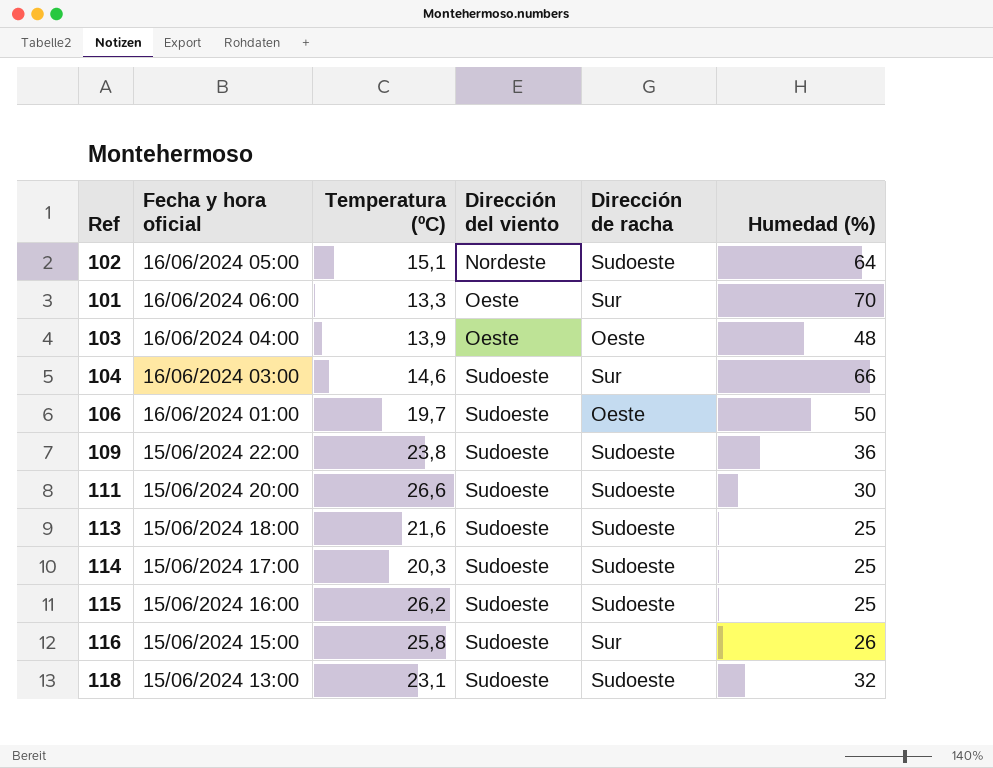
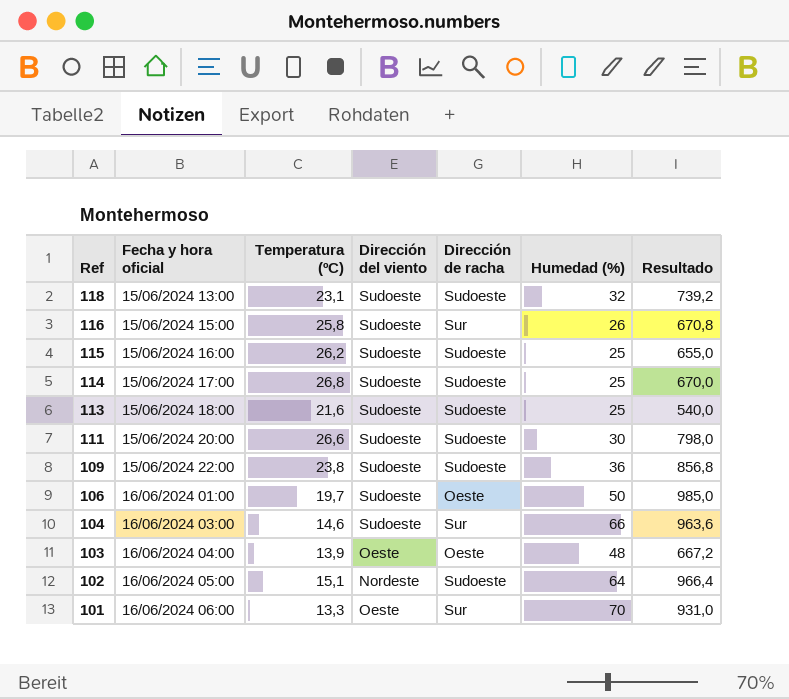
row order: Dirección del viento ascending -> Ref descending
column Resultado | formula: none -> [Temperatura (ºC)] * [Humedad (%)]
114 | Temperatura (ºC): 20,3 -> 26,8

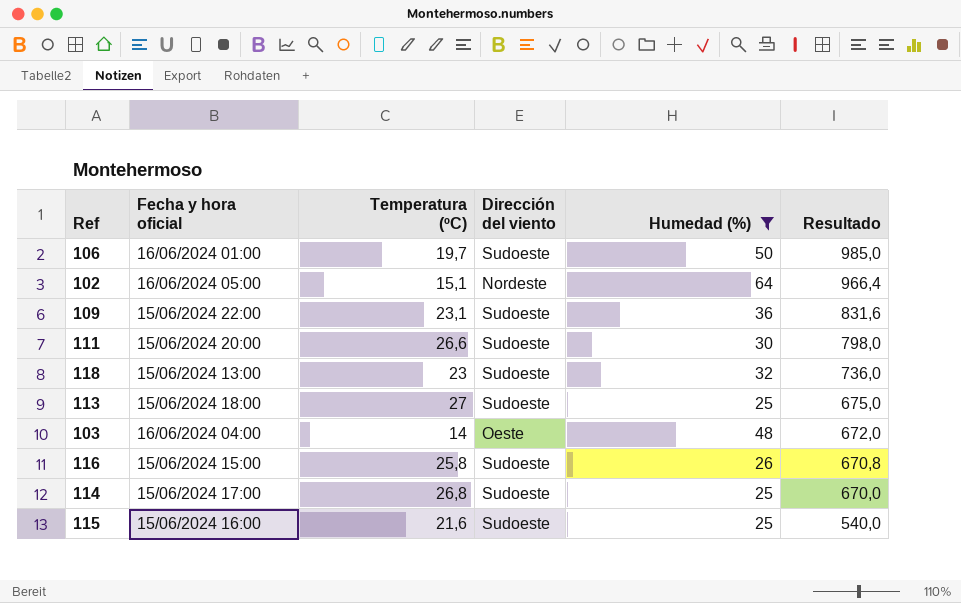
filter: none -> Humedad (%) <= 64
row order: Ref descending -> Resultado descending
column Dirección de racha | position: 5 -> none
109 | Temperatura (ºC): 23,8 -> 23,1
109 | Resultado: 856,8 -> 831,6
118 | Temperatura (ºC): 23,1 -> 23
118 | Resultado: 739,2 -> 736,0
113 | Temperatura (ºC): 21,6 -> 27
113 | Resultado: 540,0 -> 675,0
103 | Temperatura (ºC): 13,9 -> 14
103 | Resultado: 667,2 -> 672,0
115 | Temperatura (ºC): 26,2 -> 21,6
115 | Resultado: 655,0 -> 540,0

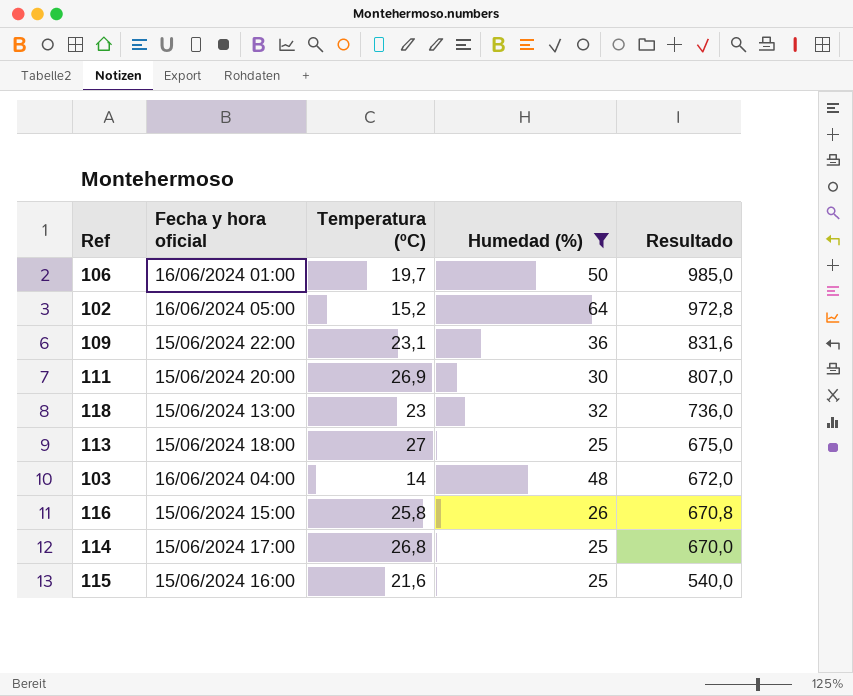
column Dirección del viento | position: 4 -> none
102 | Temperatura (ºC): 15,1 -> 15,2
102 | Resultado: 966,4 -> 972,8
111 | Temperatura (ºC): 26,6 -> 26,9
111 | Resultado: 798,0 -> 807,0

